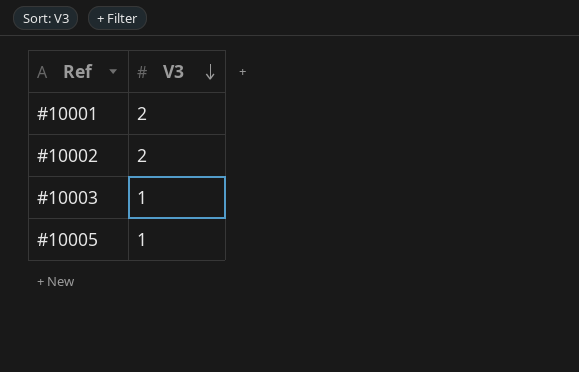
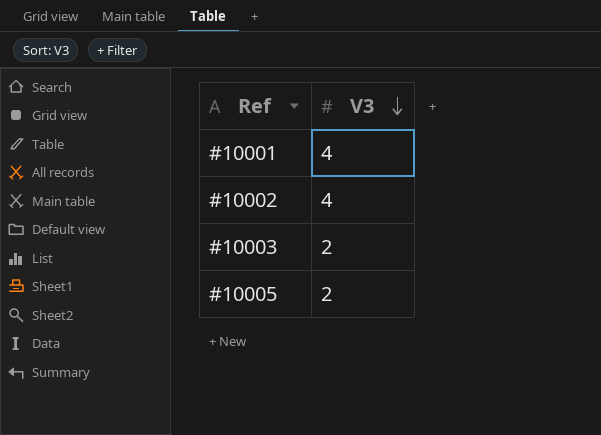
#10001 | V3: 2 -> 4
#10002 | V3: 2 -> 4
#10003 | V3: 1 -> 2
#10005 | V3: 1 -> 2

